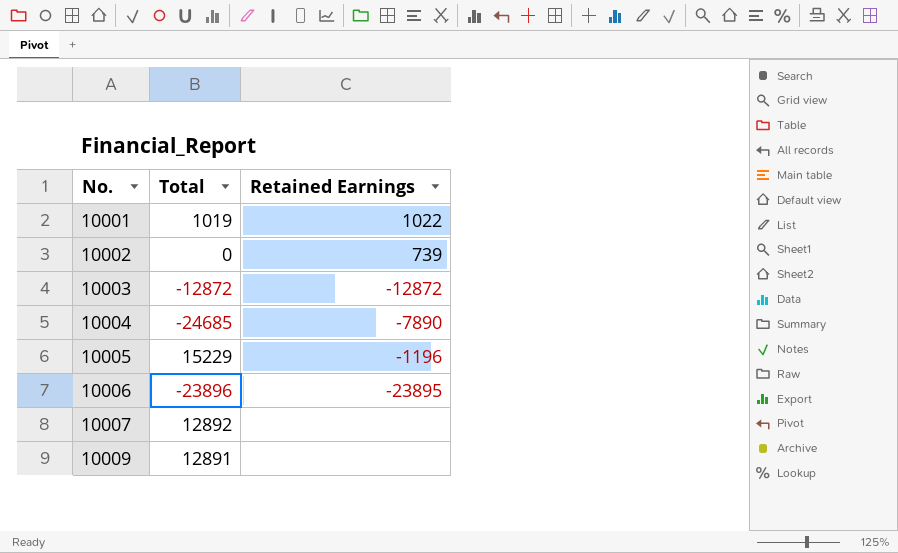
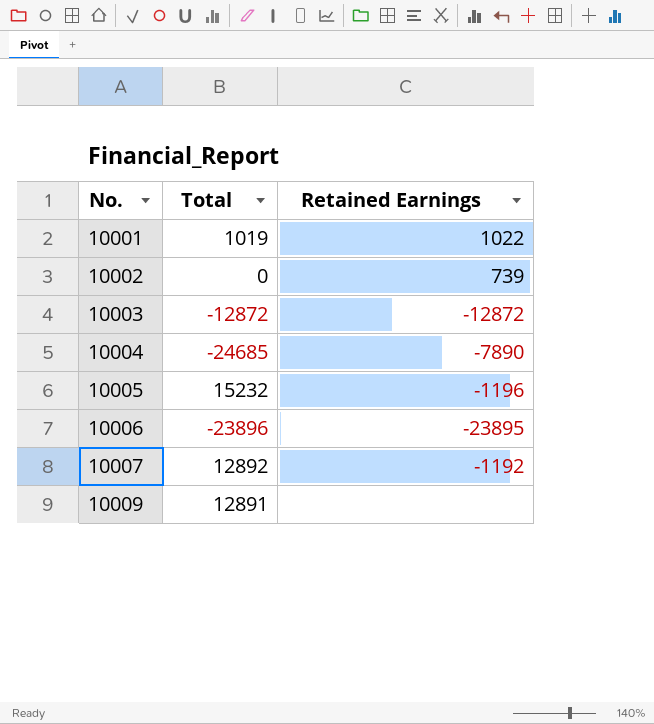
10005 | Total: 15229 -> 15232
10007 | Retained Earnings: none -> -1192

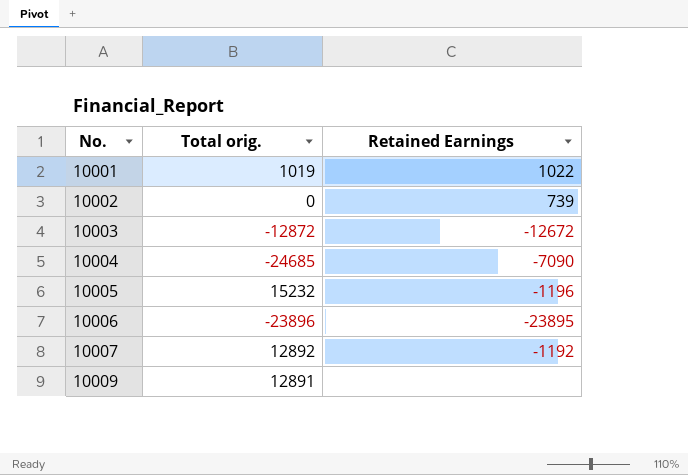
column name: Total -> Total orig.
10003 | Retained Earnings: -12872 -> -12672
10004 | Retained Earnings: -7890 -> -7090

